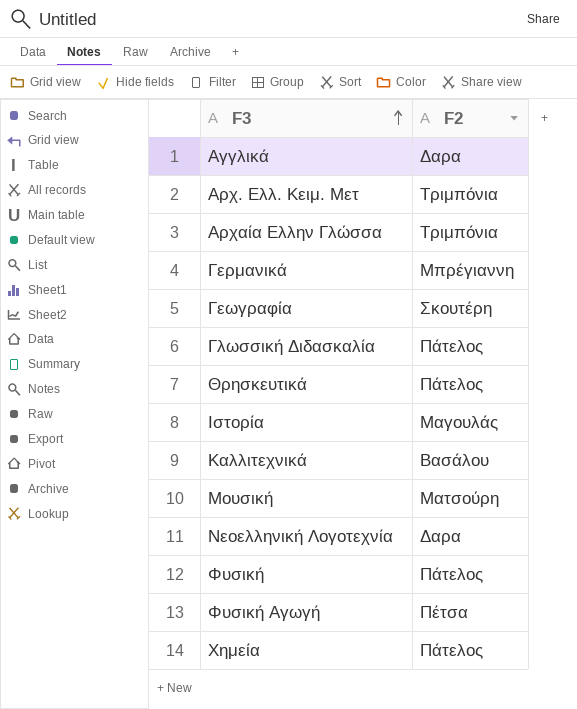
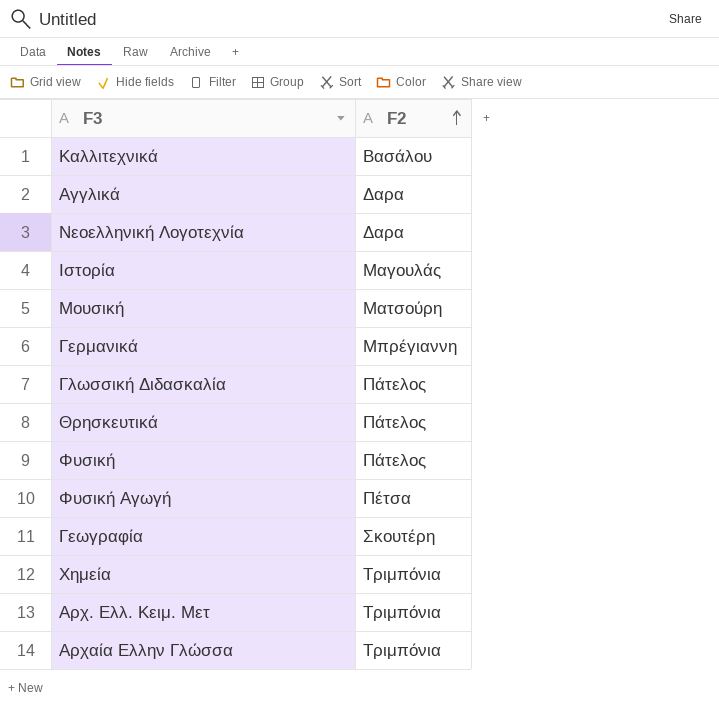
row order: F3 ascending -> F2 ascending
Χημεία | F2: Πάτελος -> Τριμπόνια

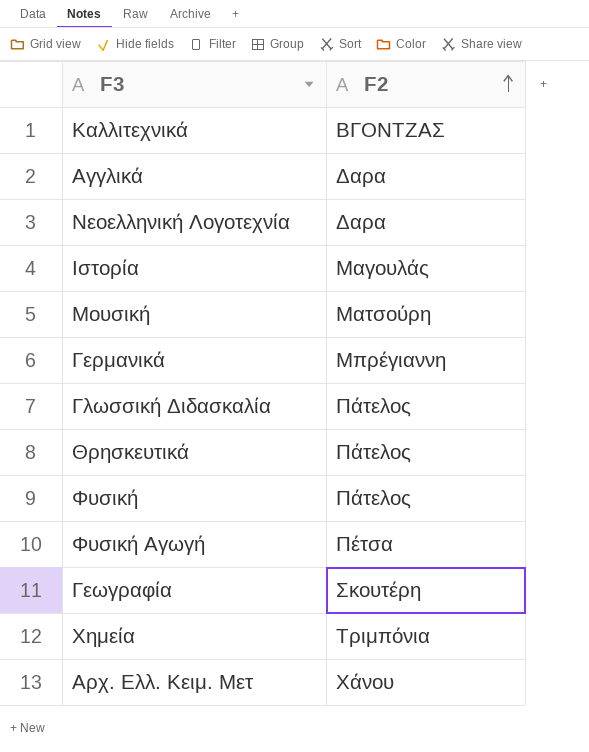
row Αρχαία Ελλην Γλώσσα: Τριμπόνια -> none
Καλλιτεχνικά | F2: Βασάλου -> ΒΓΟΝΤΖΑΣ
Αρχ. Ελλ. Κειμ. Μετ | F2: Τριμπόνια -> Χάνου

